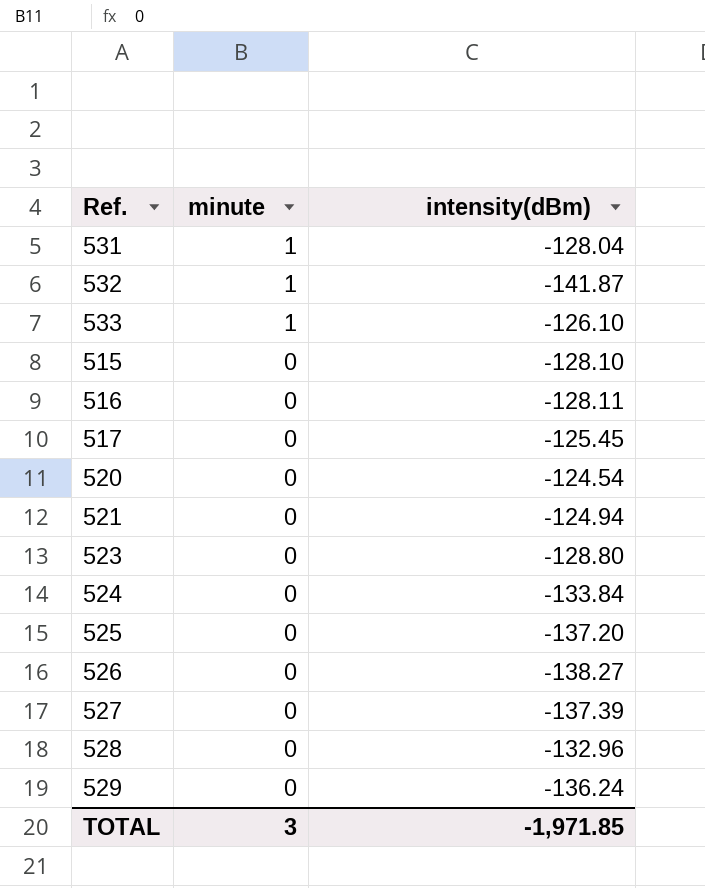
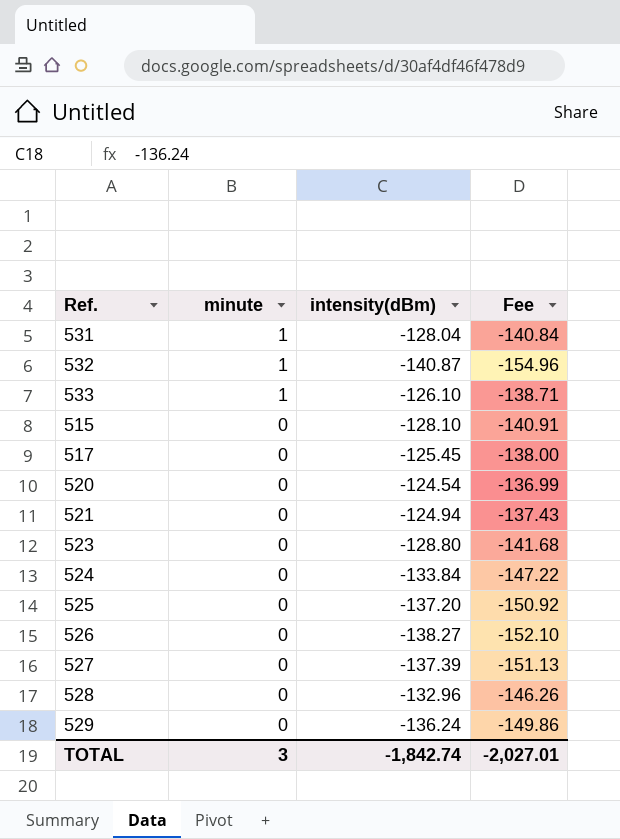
column Fee | formula: none -> [intensity(dBm)] * 1.1
row 516: 0 | -128.11 -> none
532 | intensity(dBm): -141.87 -> -140.87
TOTAL | intensity(dBm): -1,971.85 -> -1,842.74

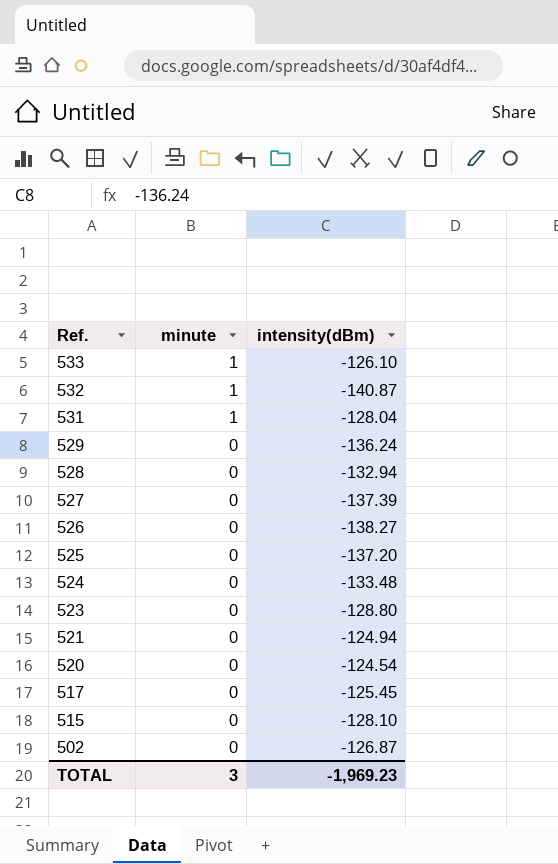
row order: minute descending -> Ref. descending
column Fee | formula: [intensity(dBm)] * 1.1 -> none
528 | intensity(dBm): -132.96 -> -132.94
524 | intensity(dBm): -133.84 -> -133.48
row 502: none -> 0 | -126.87
TOTAL | intensity(dBm): -1,842.74 -> -1,969.23

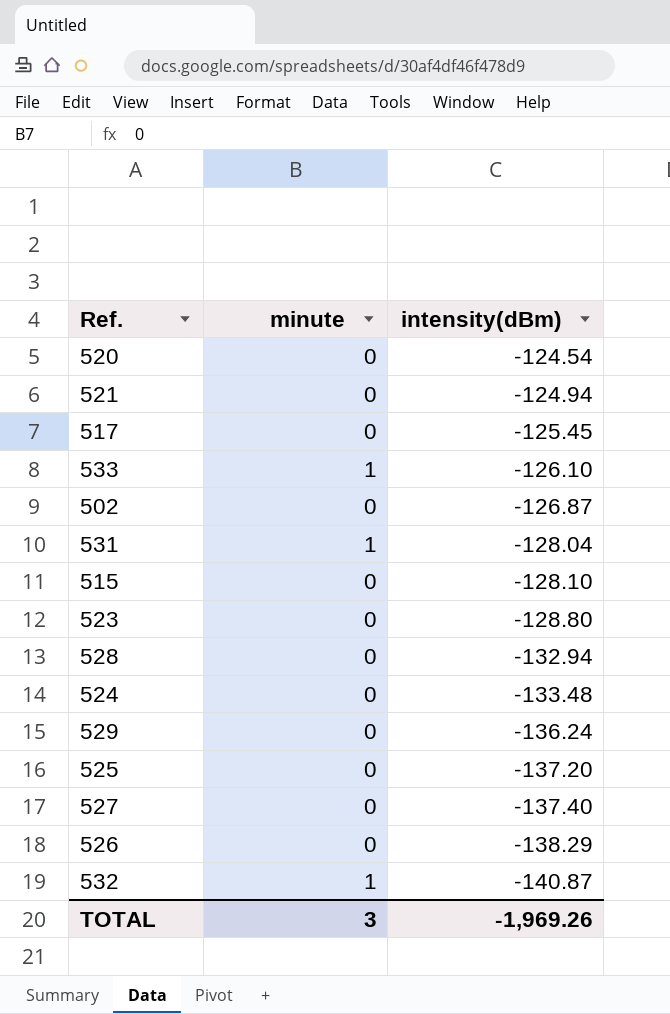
row order: Ref. descending -> intensity(dBm) descending
527 | intensity(dBm): -137.39 -> -137.40
526 | intensity(dBm): -138.27 -> -138.29
TOTAL | intensity(dBm): -1,969.23 -> -1,969.26

